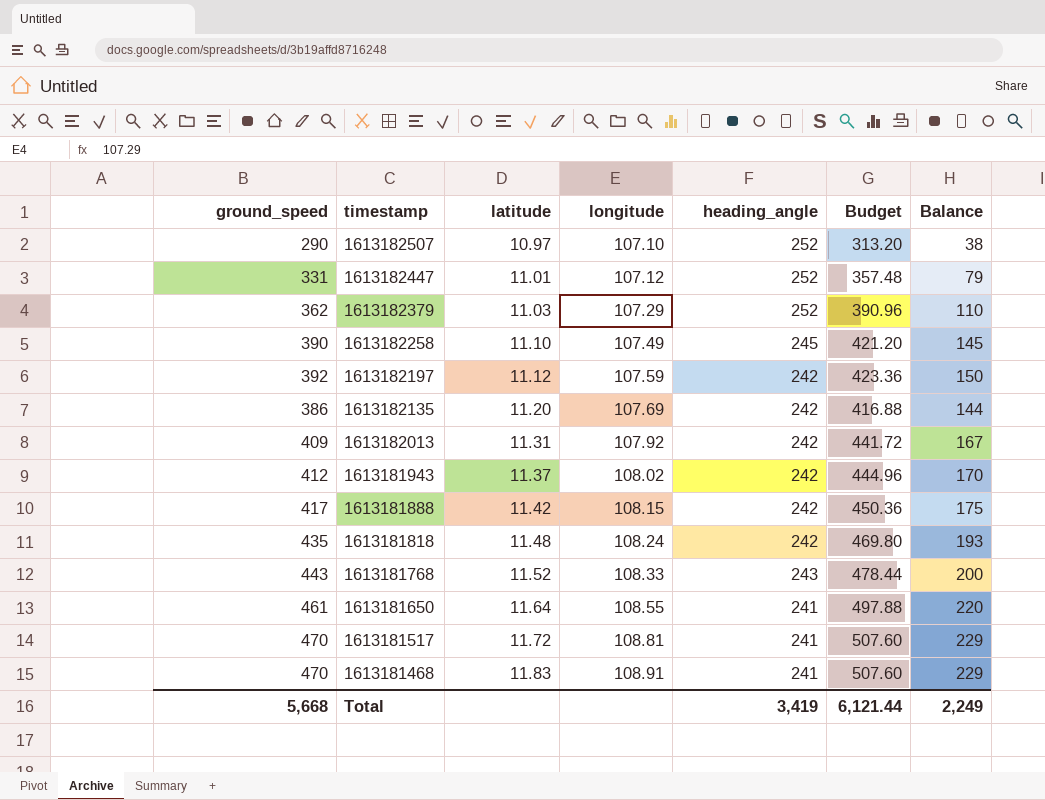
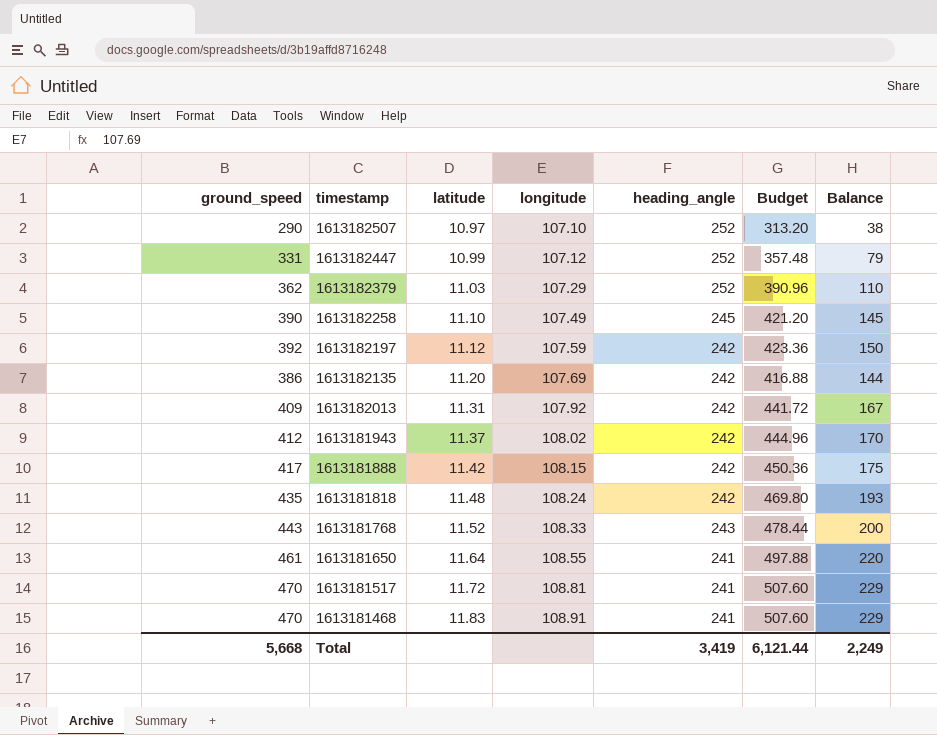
1613182447 | latitude: 11.01 -> 10.99

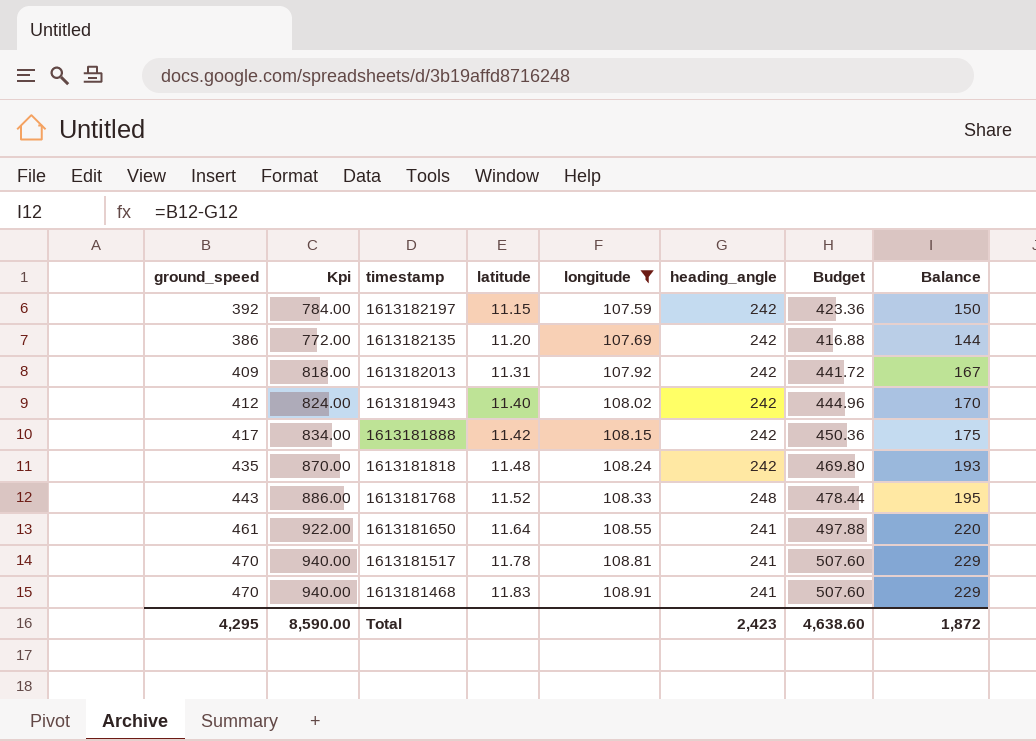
filter: none -> longitude >= 107.59
column Kpi | formula: none -> [ground_speed] * 2
1613182197 | latitude: 11.12 -> 11.15
1613181943 | latitude: 11.37 -> 11.40
1613181768 | heading_angle: 243 -> 248
1613181768 | Balance: 200 -> 195
1613181517 | latitude: 11.72 -> 11.78
Total | ground_speed: 5,668 -> 4,295
Total | heading_angle: 3,419 -> 2,423
Total | Budget: 6,121.44 -> 4,638.60
Total | Balance: 2,249 -> 1,872

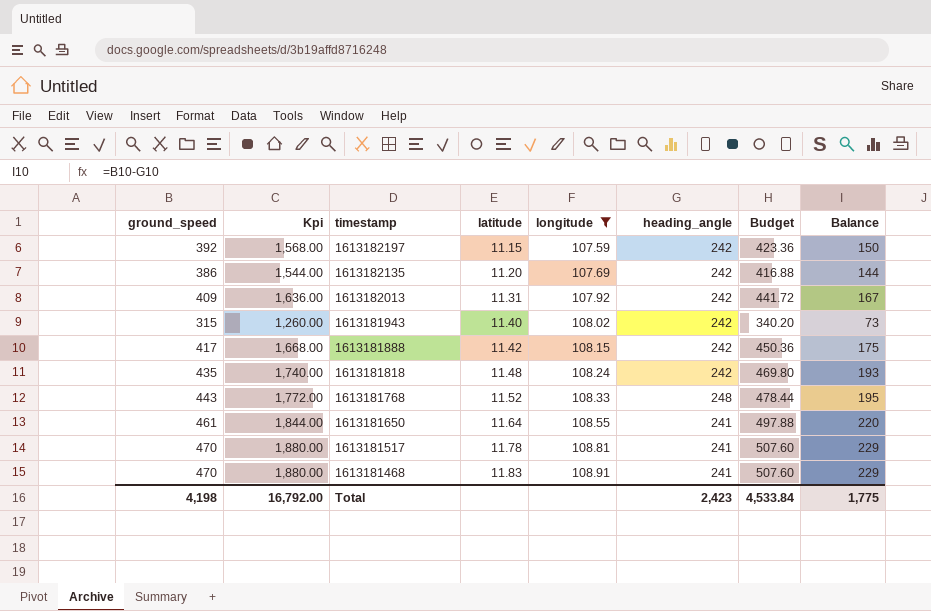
column Kpi | formula: [ground_speed] * 2 -> [ground_speed] * 4
1613181943 | ground_speed: 412 -> 315
1613181943 | Budget: 444.96 -> 340.20
1613181943 | Balance: 170 -> 73
Total | ground_speed: 4,295 -> 4,198
Total | Kpi: 8,590.00 -> 16,792.00
Total | Budget: 4,638.60 -> 4,533.84
Total | Balance: 1,872 -> 1,775

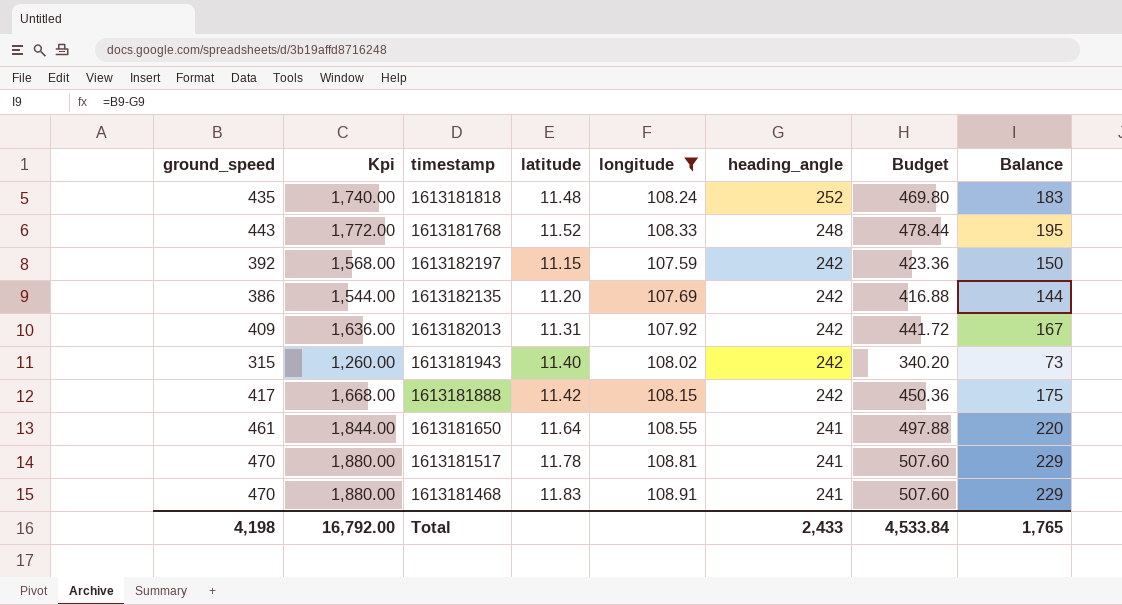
row order: timestamp descending -> heading_angle descending
1613181818 | heading_angle: 242 -> 252
1613181818 | Balance: 193 -> 183
Total | heading_angle: 2,423 -> 2,433
Total | Balance: 1,775 -> 1,765

